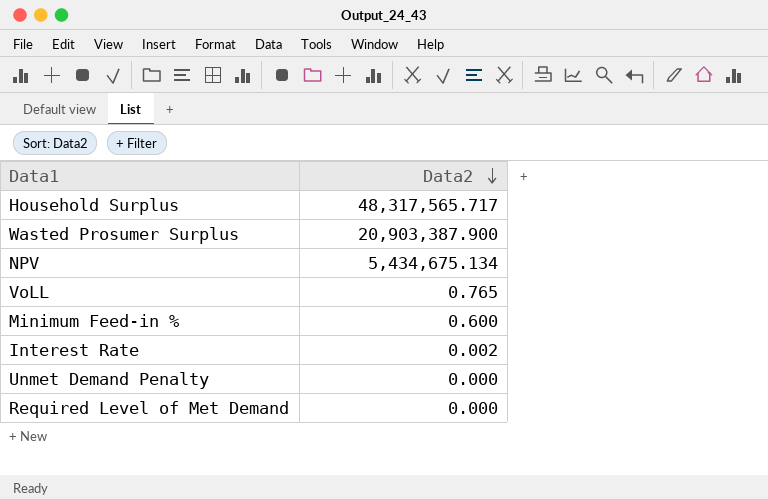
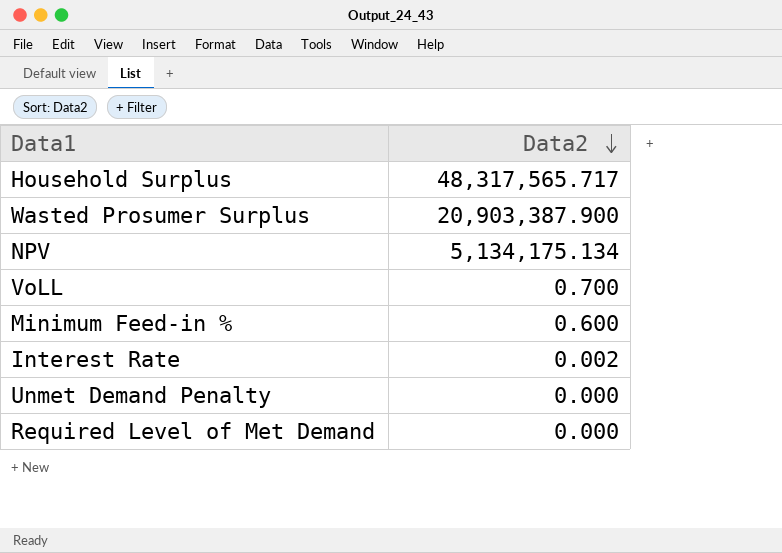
NPV | Data2: 5,434,675.134 -> 5,134,175.134
VoLL | Data2: 0.765 -> 0.700

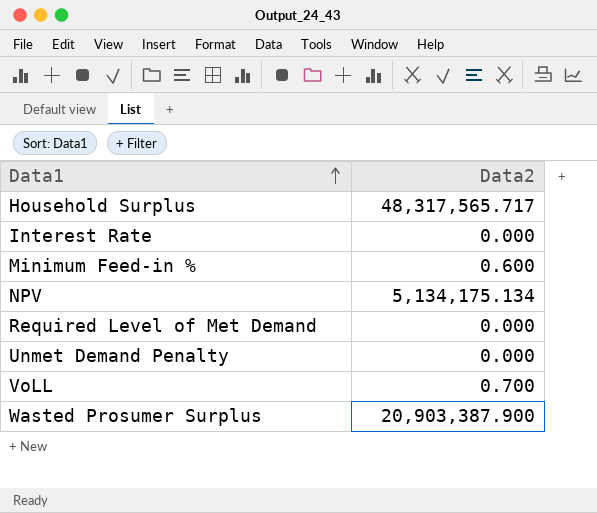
row order: Data2 descending -> Data1 ascending
Interest Rate | Data2: 0.002 -> 0.000

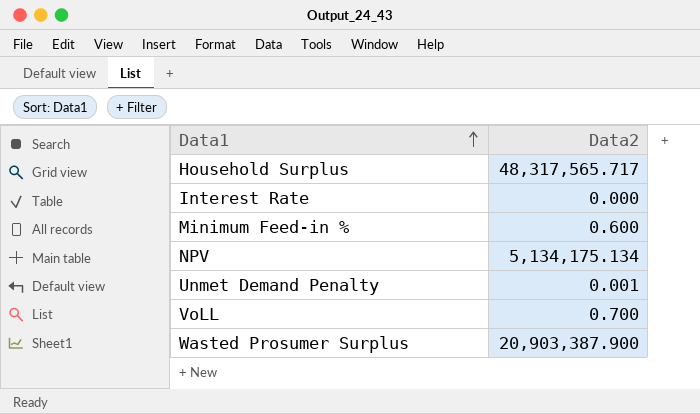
row Required Level of Met Demand: 0.000 -> none
Unmet Demand Penalty | Data2: 0.000 -> 0.001

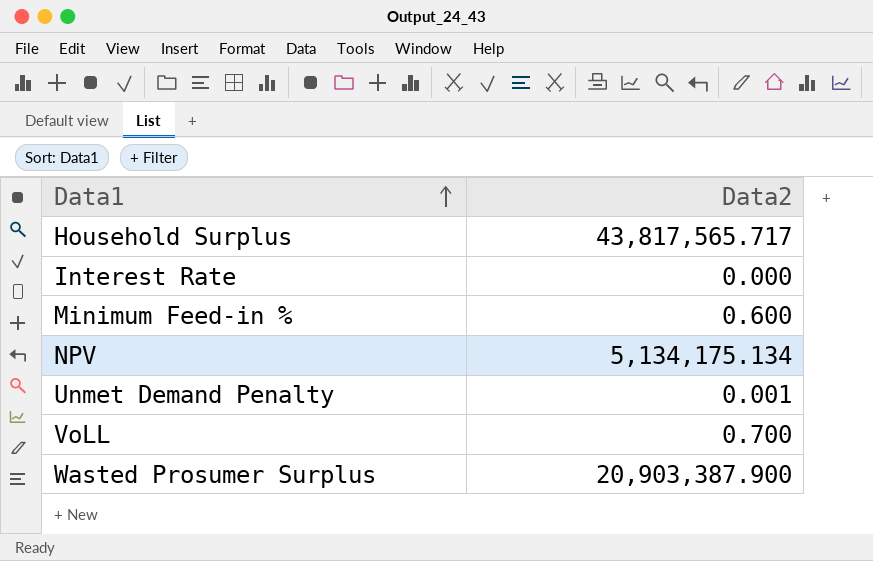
Household Surplus | Data2: 48,317,565.717 -> 43,817,565.717

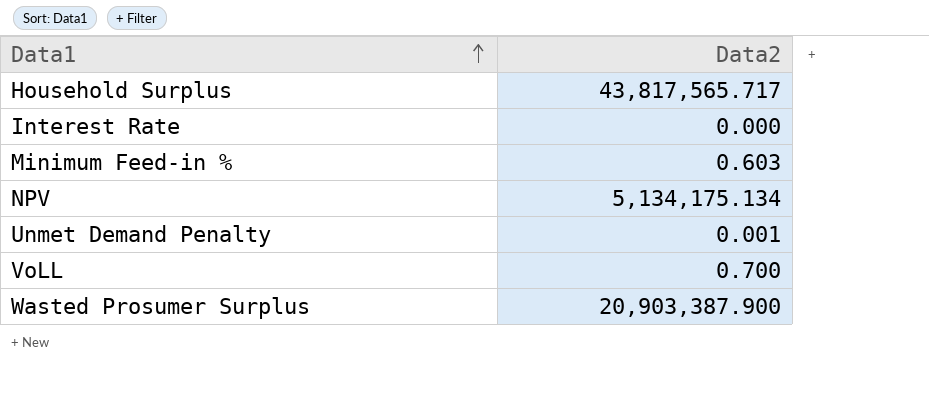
Minimum Feed-in % | Data2: 0.600 -> 0.603

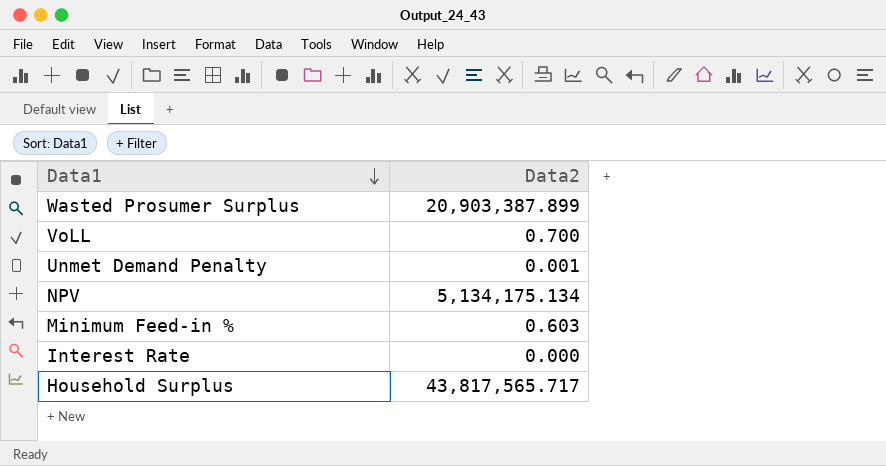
row order: Data1 ascending -> Data1 descending
Wasted Prosumer Surplus | Data2: 20,903,387.900 -> 20,903,387.899

